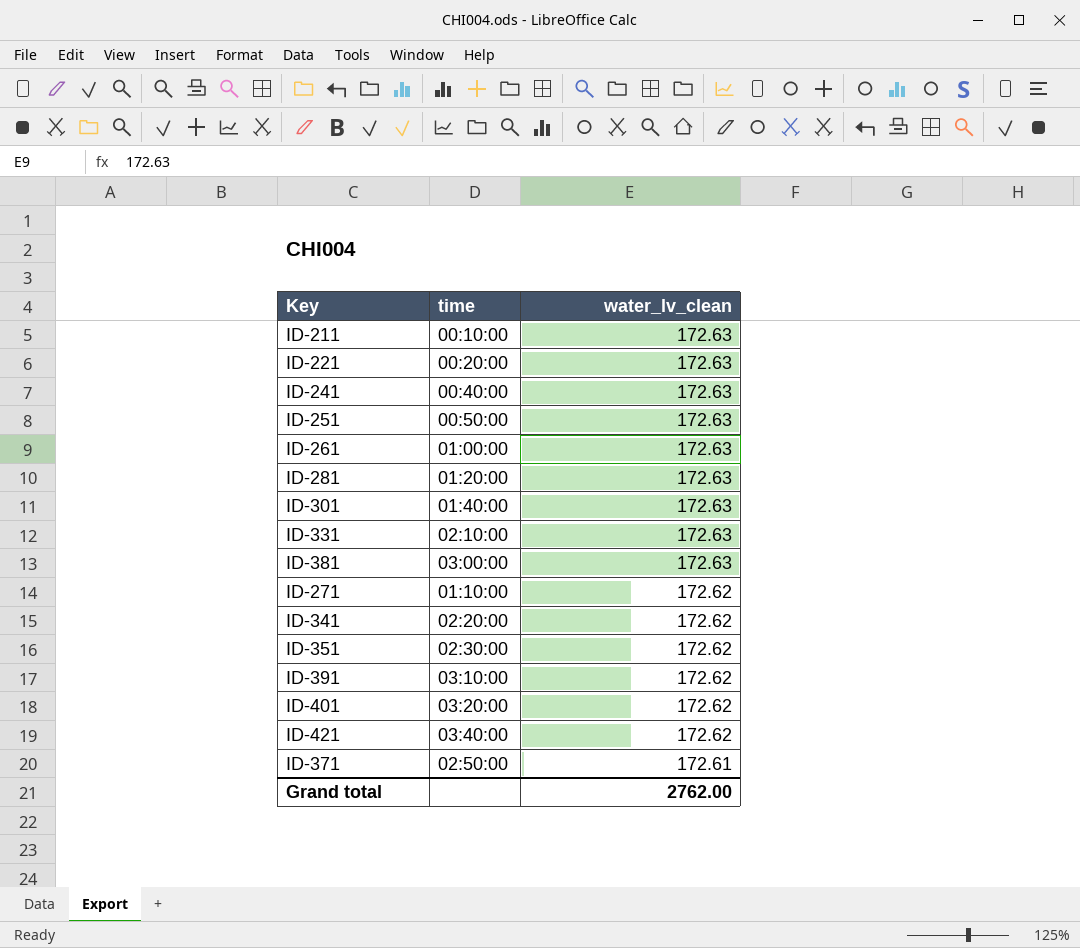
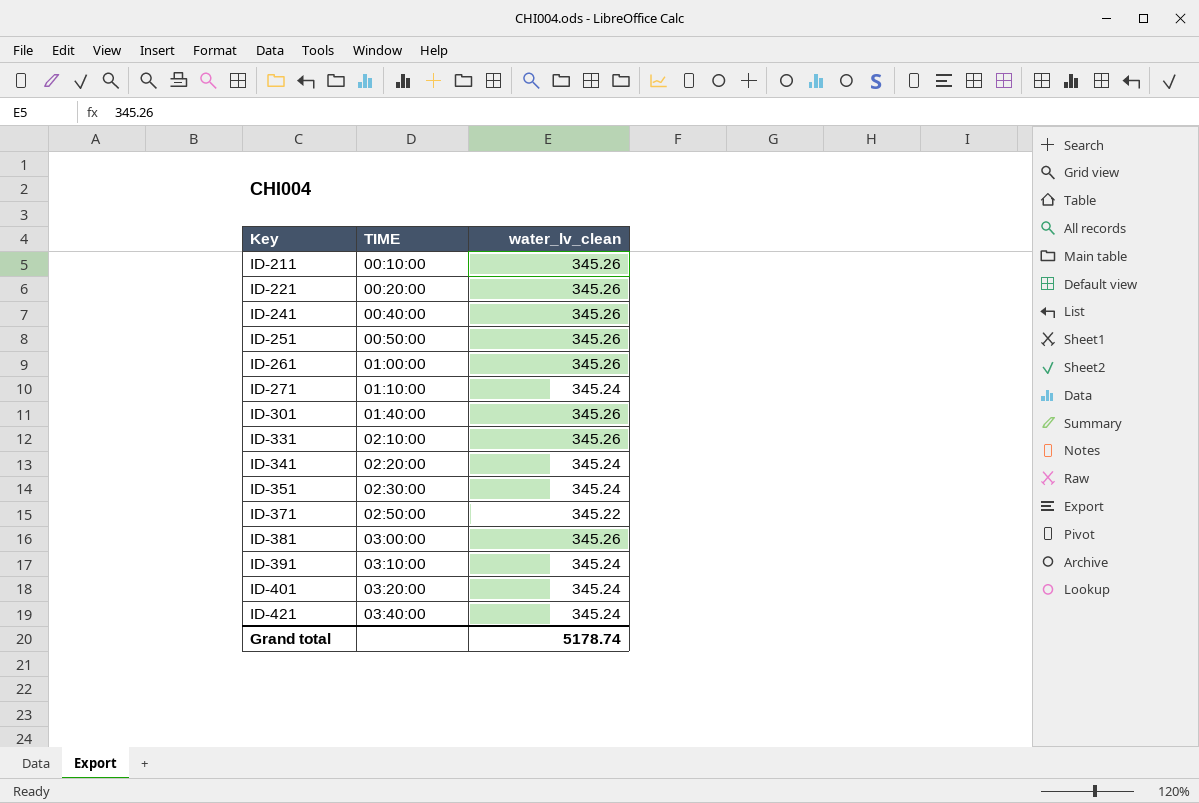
row order: water_lv_clean descending -> Key ascending
column name: time -> TIME
row ID-281: 01:20:00 | 172.63 -> none
ID-211 | water_lv_clean: 172.63 -> 345.26
ID-221 | water_lv_clean: 172.63 -> 345.26
ID-241 | water_lv_clean: 172.63 -> 345.26
ID-251 | water_lv_clean: 172.63 -> 345.26
ID-261 | water_lv_clean: 172.63 -> 345.26
ID-271 | water_lv_clean: 172.62 -> 345.24
ID-301 | water_lv_clean: 172.63 -> 345.26
ID-331 | water_lv_clean: 172.63 -> 345.26
ID-341 | water_lv_clean: 172.62 -> 345.24
ID-351 | water_lv_clean: 172.62 -> 345.24
ID-371 | water_lv_clean: 172.61 -> 345.22
ID-381 | water_lv_clean: 172.63 -> 345.26
ID-391 | water_lv_clean: 172.62 -> 345.24
ID-401 | water_lv_clean: 172.62 -> 345.24
ID-421 | water_lv_clean: 172.62 -> 345.24
Grand total | water_lv_clean: 2762.00 -> 5178.74

